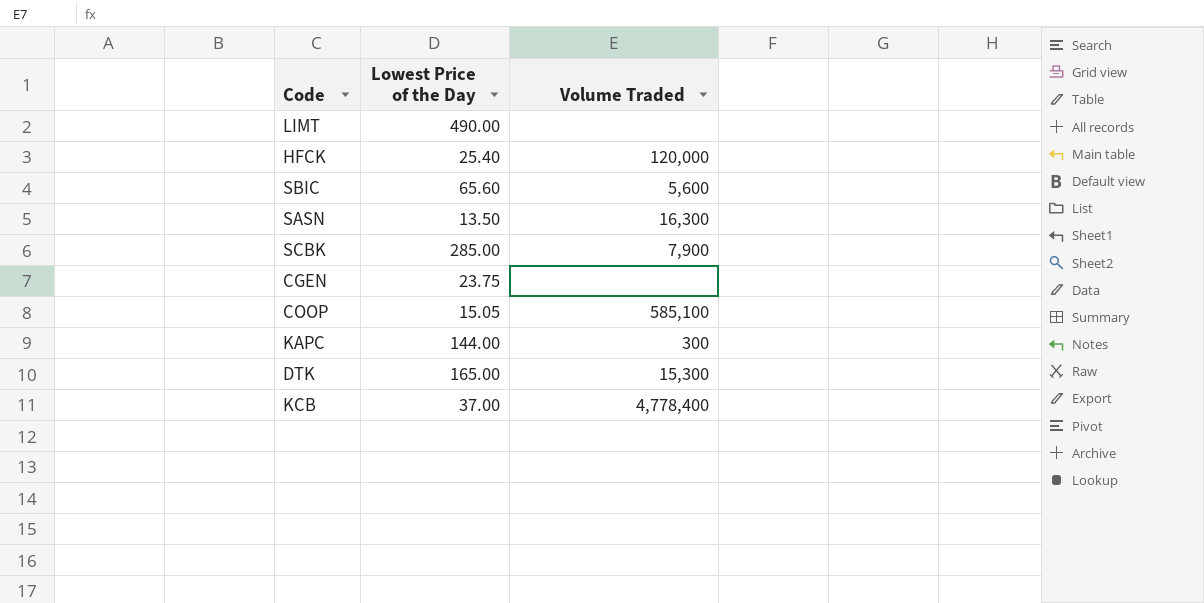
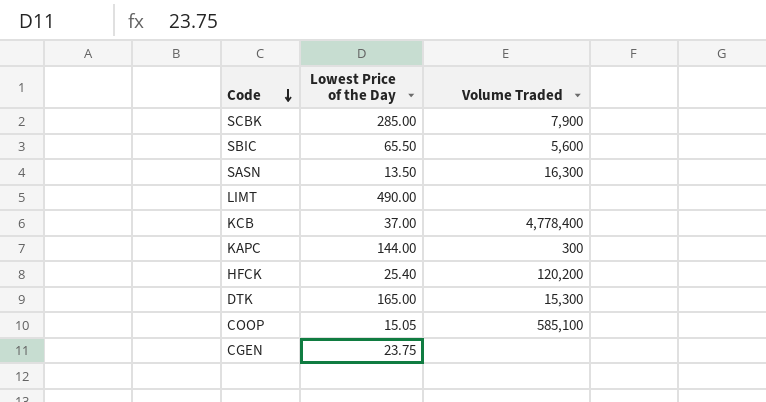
row order: none -> Code descending
SBIC | Lowest Price of the Day: 65.60 -> 65.50
HFCK | Volume Traded: 120,000 -> 120,200

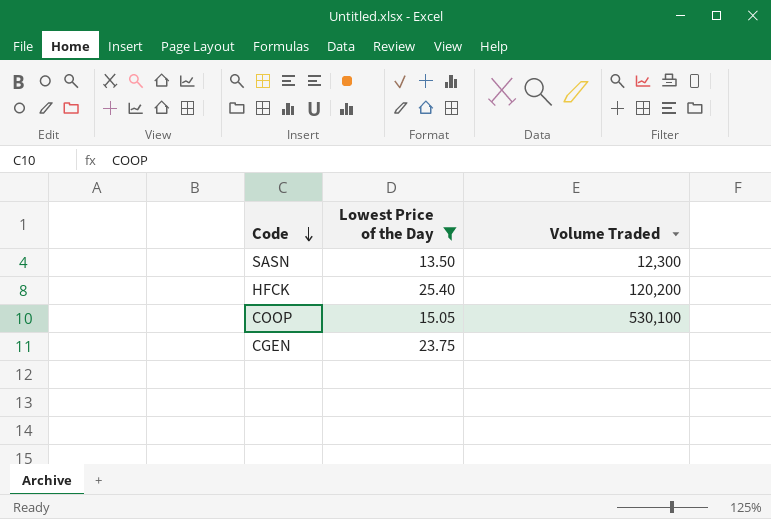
filter: none -> Lowest Price of the Day <= 25.40
SASN | Volume Traded: 16,300 -> 12,300
COOP | Volume Traded: 585,100 -> 530,100

